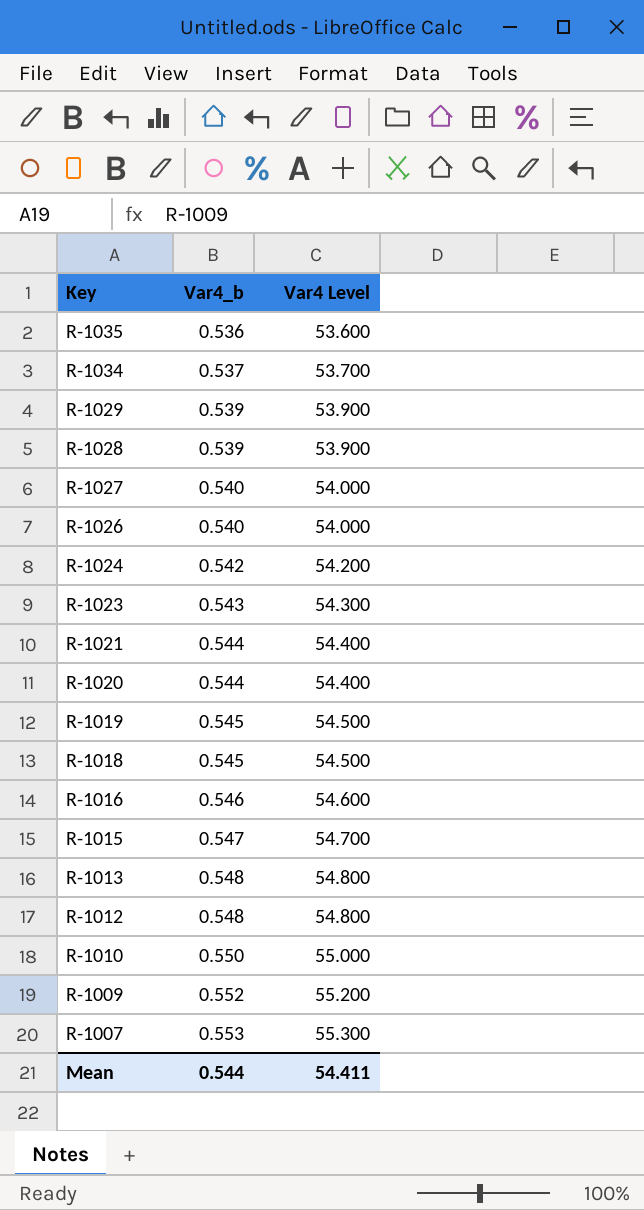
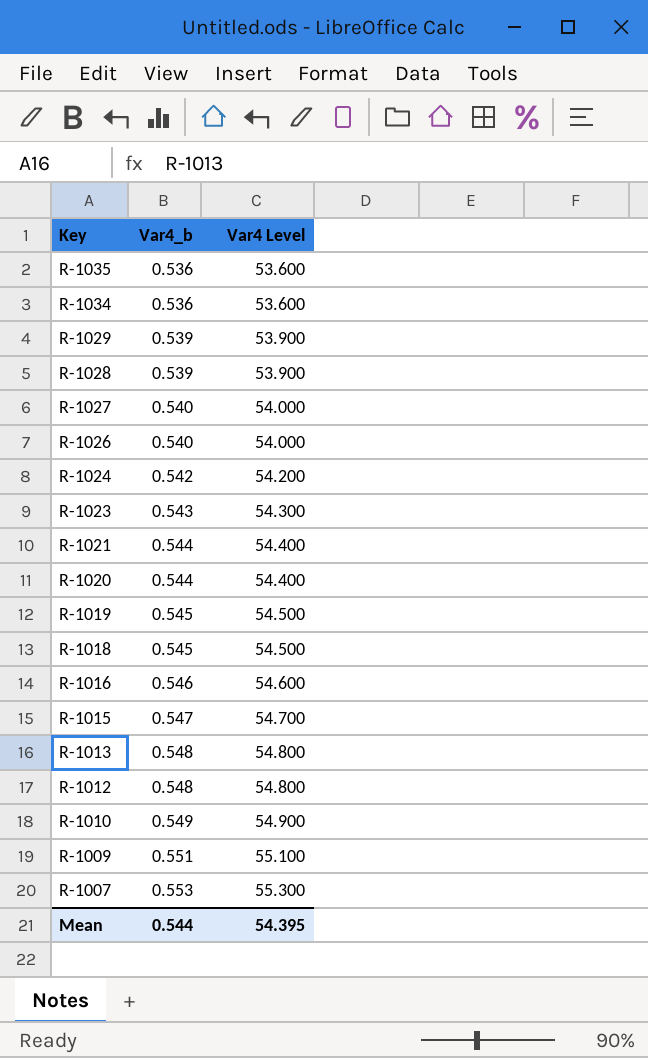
R-1034 | Var4_b: 0.537 -> 0.536
R-1034 | Var4 Level: 53.700 -> 53.600
R-1010 | Var4_b: 0.550 -> 0.549
R-1010 | Var4 Level: 55.000 -> 54.900
R-1009 | Var4_b: 0.552 -> 0.551
R-1009 | Var4 Level: 55.200 -> 55.100
Mean | Var4 Level: 54.411 -> 54.395

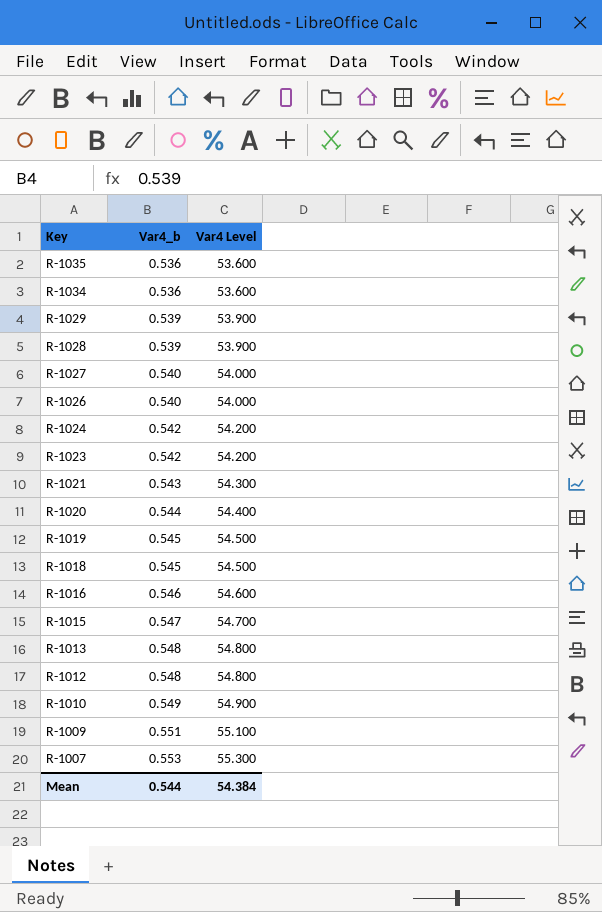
R-1023 | Var4_b: 0.543 -> 0.542
R-1023 | Var4 Level: 54.300 -> 54.200
R-1021 | Var4_b: 0.544 -> 0.543
R-1021 | Var4 Level: 54.400 -> 54.300
Mean | Var4 Level: 54.395 -> 54.384

